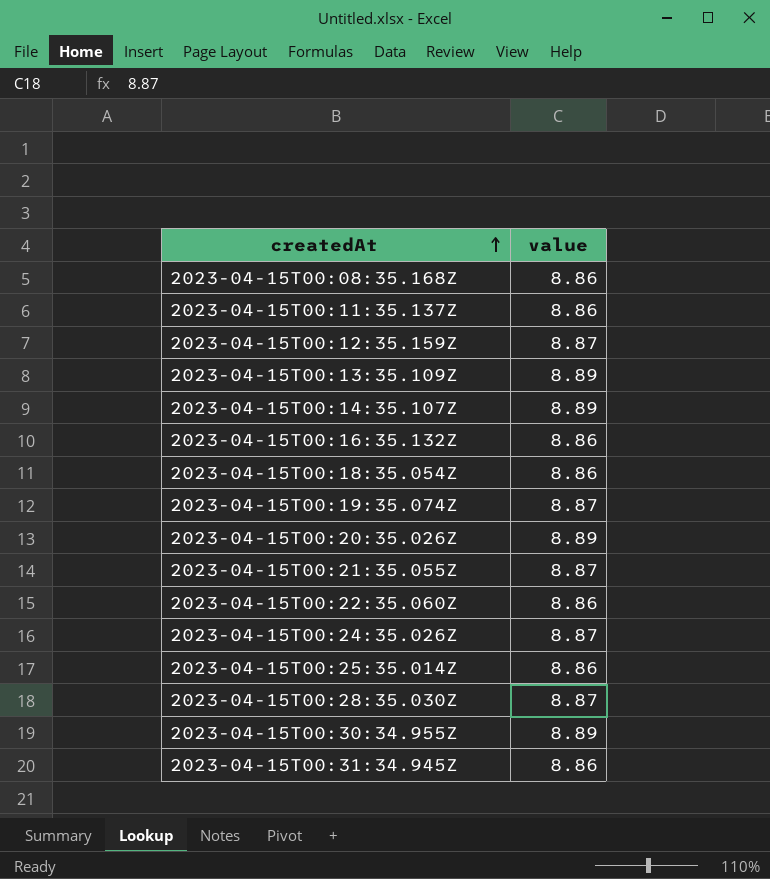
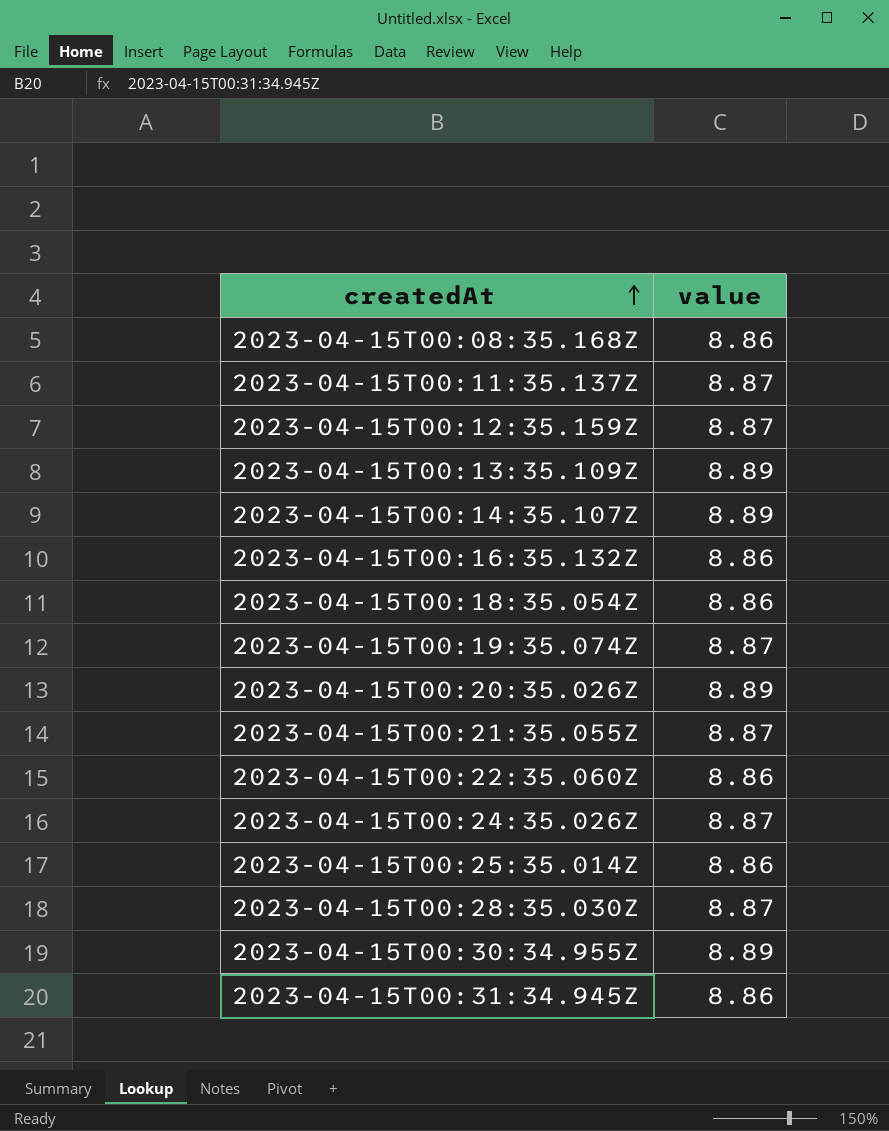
2023-04-15T00:11:35.137Z | value: 8.86 -> 8.87

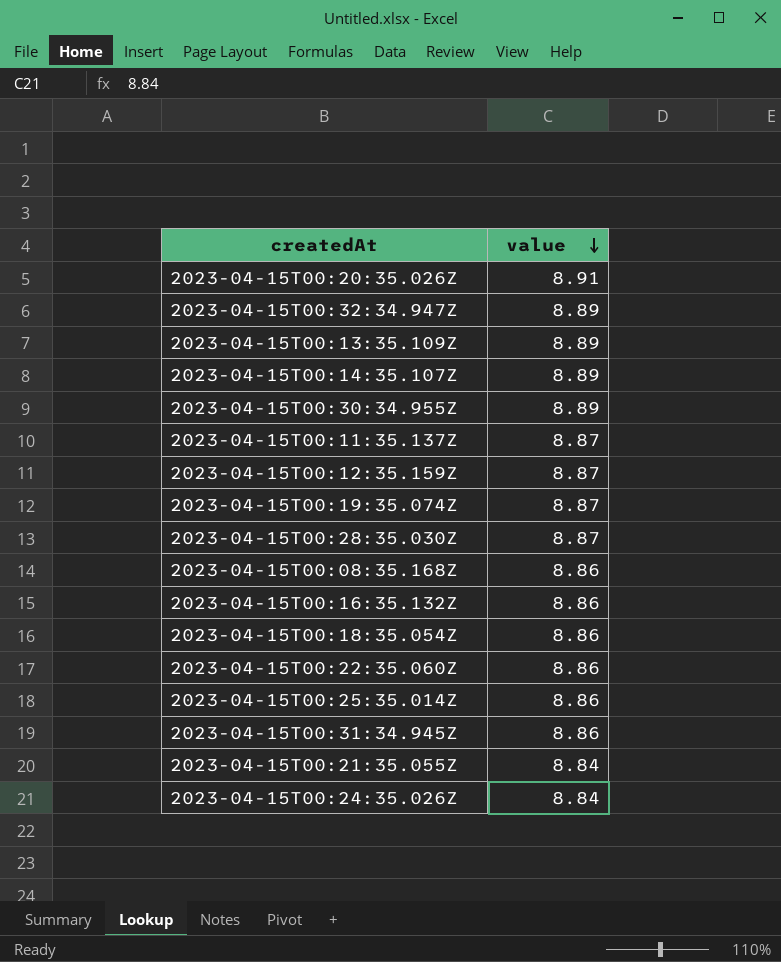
row order: createdAt ascending -> value descending
2023-04-15T00:20:35.026Z | value: 8.89 -> 8.91
row 2023-04-15T00:32:34.947Z: none -> 8.89
2023-04-15T00:21:35.055Z | value: 8.87 -> 8.84
2023-04-15T00:24:35.026Z | value: 8.87 -> 8.84

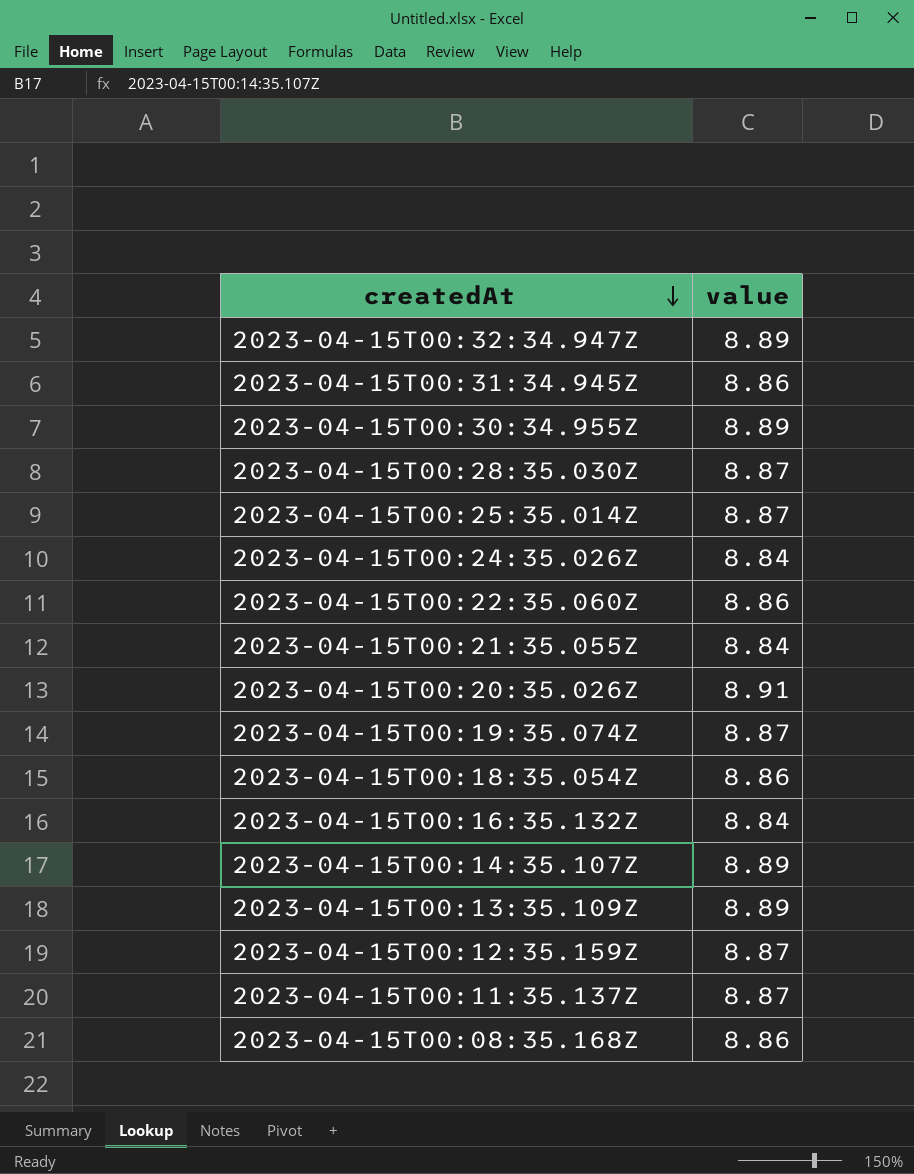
row order: value descending -> createdAt descending
2023-04-15T00:25:35.014Z | value: 8.86 -> 8.87
2023-04-15T00:16:35.132Z | value: 8.86 -> 8.84

